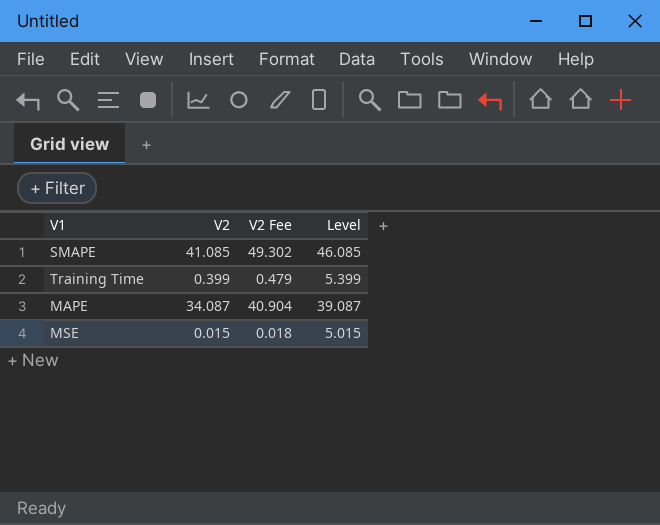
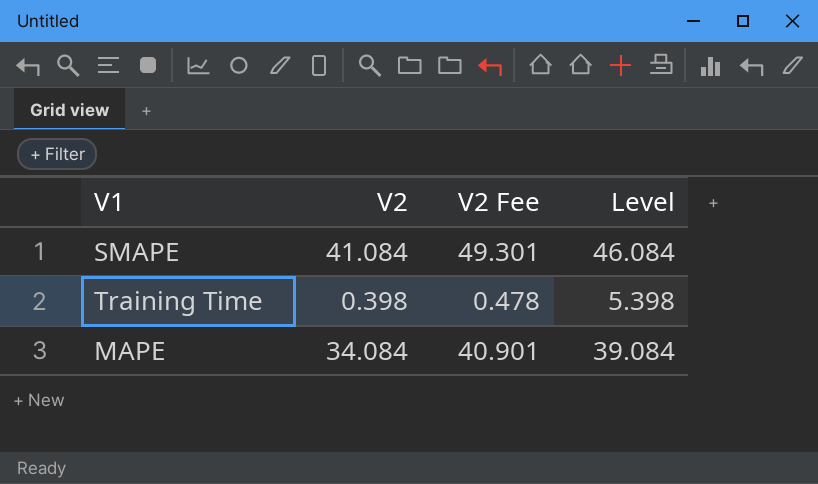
row MSE: 0.015 | 0.018 | 5.015 -> none
SMAPE | V2: 41.085 -> 41.084
SMAPE | V2 Fee: 49.302 -> 49.301
SMAPE | Level: 46.085 -> 46.084
Training Time | V2: 0.399 -> 0.398
Training Time | V2 Fee: 0.479 -> 0.478
Training Time | Level: 5.399 -> 5.398
MAPE | V2: 34.087 -> 34.084
MAPE | V2 Fee: 40.904 -> 40.901
MAPE | Level: 39.087 -> 39.084

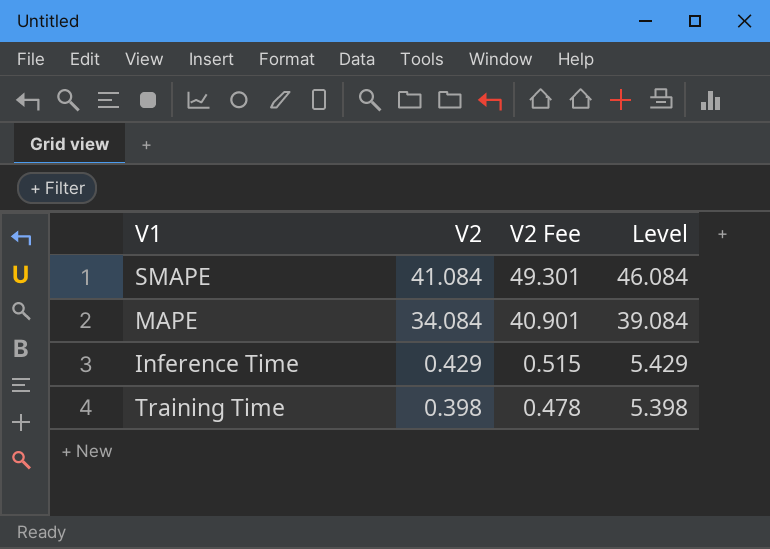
row order: none -> V2 descending
row Inference Time: none -> 0.429 | 0.515 | 5.429

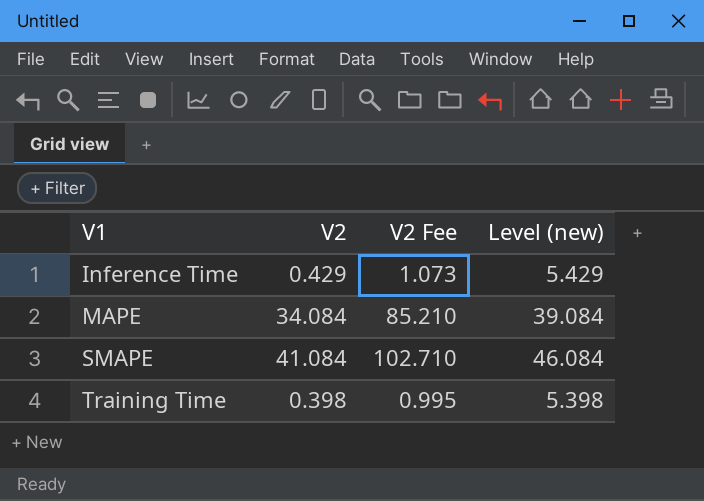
row order: V2 descending -> V1 ascending
column V2 Fee | formula: [V2] * 1.2 -> [V2] * 2.5
column name: Level -> Level (new)

